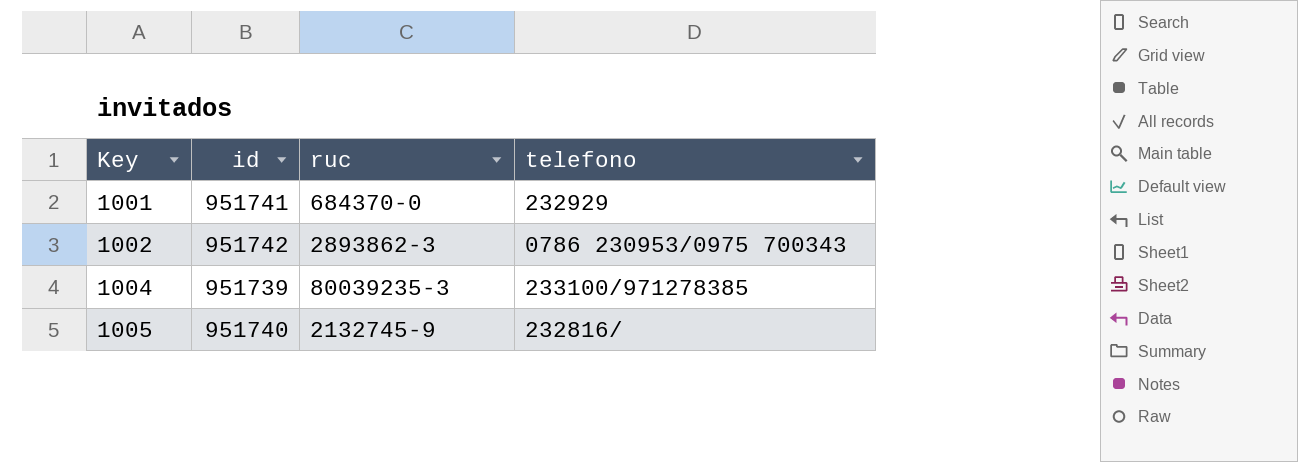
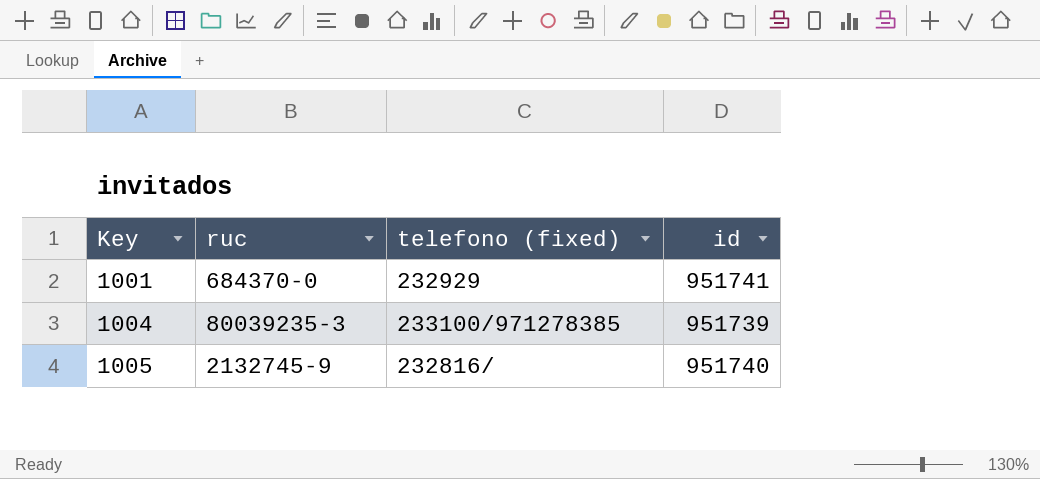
column name: telefono -> telefono (fixed)
column id | position: 2 -> 4
row 1002: 951742 | 2893862-3 | 0786 230953/0975 700343 -> none

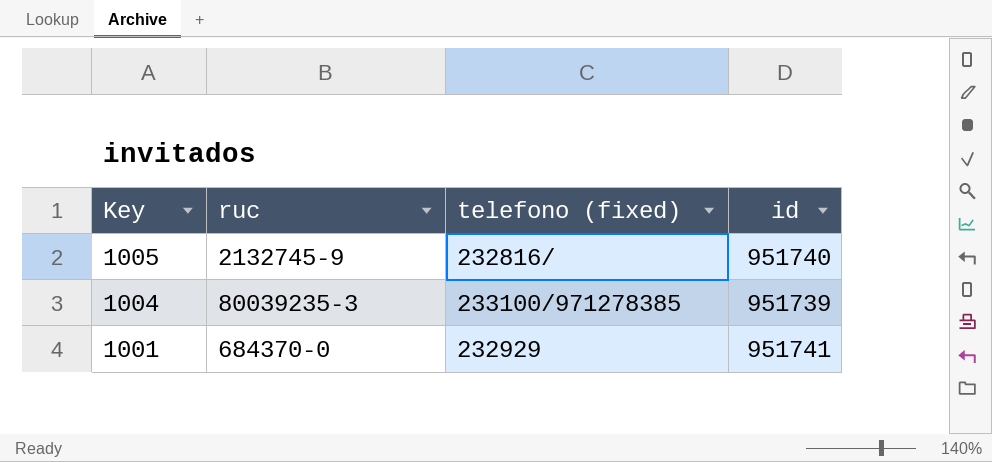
row order: Key ascending -> Key descending

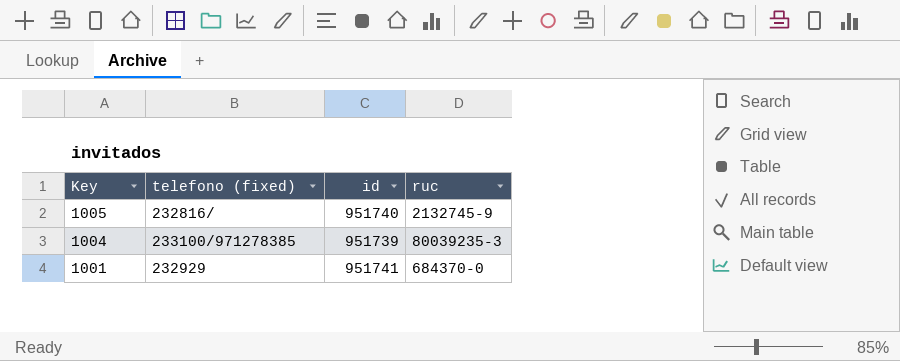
column ruc | position: 2 -> 4

